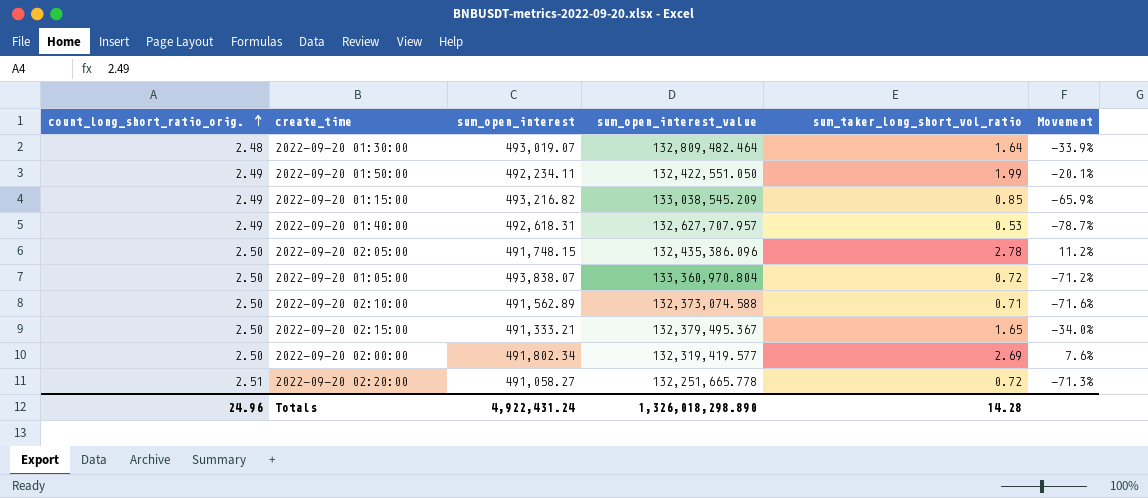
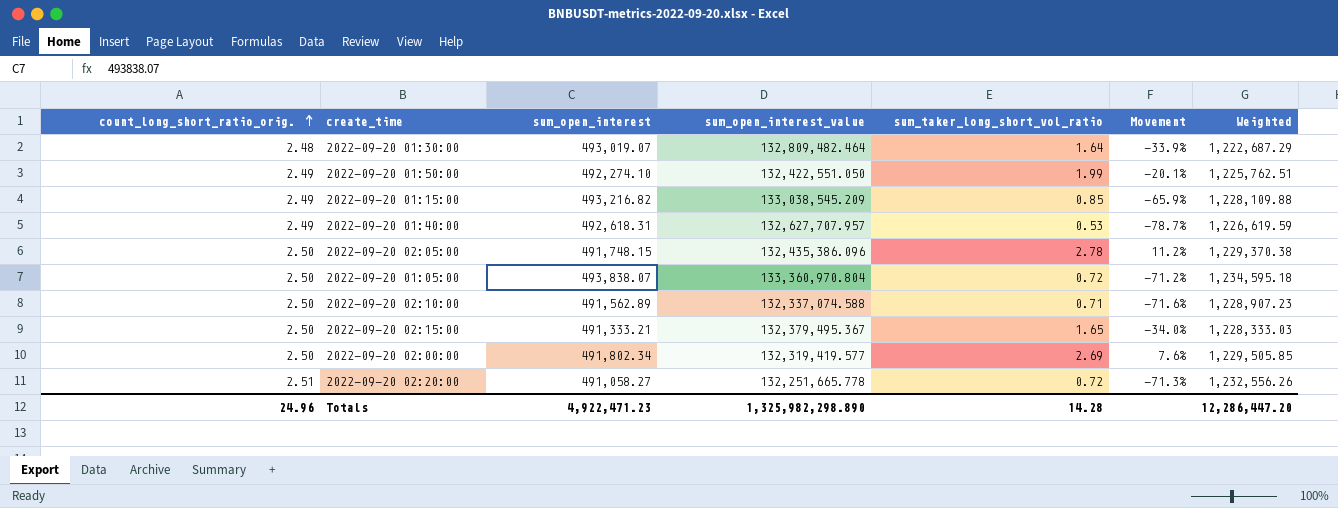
column Weighted | formula: none -> [count_long_short_ratio_orig.] * [sum_open_interest]
2022-09-20 01:50:00 | sum_open_interest: 492,234.11 -> 492,274.10
2022-09-20 02:10:00 | sum_open_interest_value: 132,373,074.588 -> 132,337,074.588
Totals | sum_open_interest: 4,922,431.24 -> 4,922,471.23
Totals | sum_open_interest_value: 1,326,018,298.890 -> 1,325,982,298.890

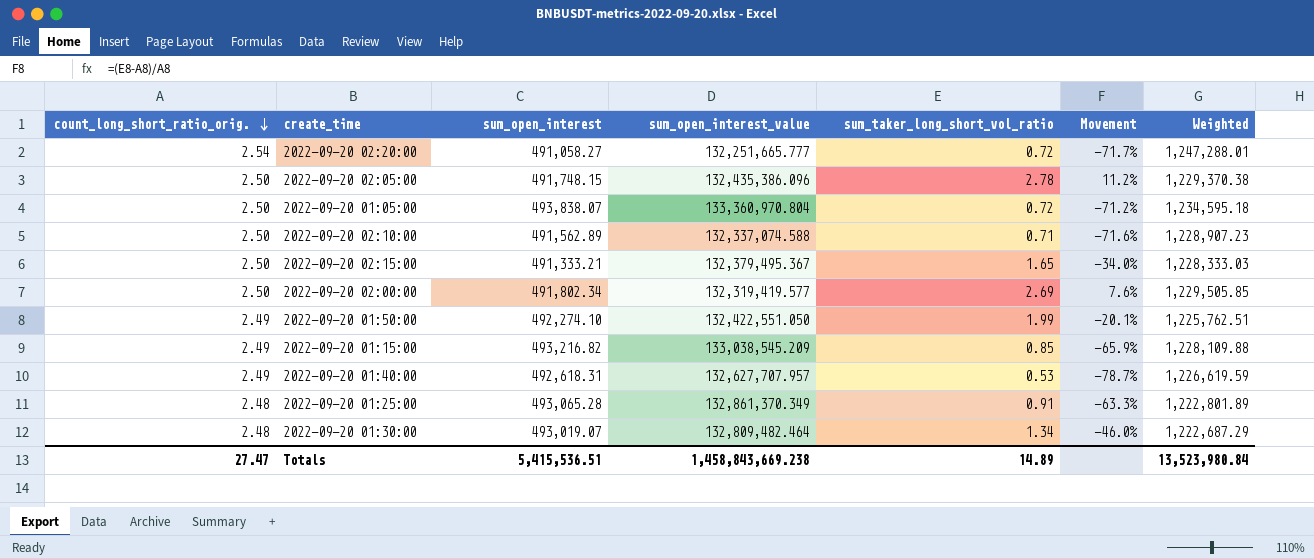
row order: count_long_short_ratio_orig. ascending -> count_long_short_ratio_orig. descending
2022-09-20 02:20:00 | count_long_short_ratio_orig.: 2.51 -> 2.54
2022-09-20 02:20:00 | sum_open_interest_value: 132,251,665.778 -> 132,251,665.777
2022-09-20 02:20:00 | Movement: -71.3% -> -71.7%
2022-09-20 02:20:00 | Weighted: 1,232,556.26 -> 1,247,288.01
row 2022-09-20 01:25:00: none -> 2.48 | 493,065.28 | 132,861,370.349 | 0.91 | -63.3% | 1,222,801.89
2022-09-20 01:30:00 | sum_taker_long_short_vol_ratio: 1.64 -> 1.34
2022-09-20 01:30:00 | Movement: -33.9% -> -46.0%
Totals | count_long_short_ratio_orig.: 24.96 -> 27.47
Totals | sum_open_interest: 4,922,471.23 -> 5,415,536.51
Totals | sum_open_interest_value: 1,325,982,298.890 -> 1,458,843,669.238
Totals | sum_taker_long_short_vol_ratio: 14.28 -> 14.89
Totals | Weighted: 12,286,447.20 -> 13,523,980.84

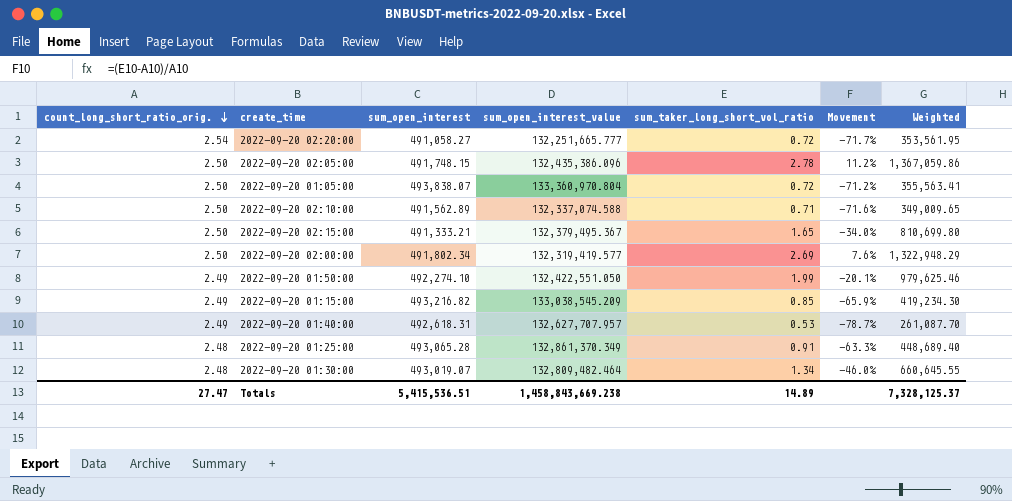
column Weighted | formula: [count_long_short_ratio_orig.] * [sum_open_interest] -> [sum_open_interest] * [sum_taker_long_short_vol_ratio]
Totals | Weighted: 13,523,980.84 -> 7,328,125.37

